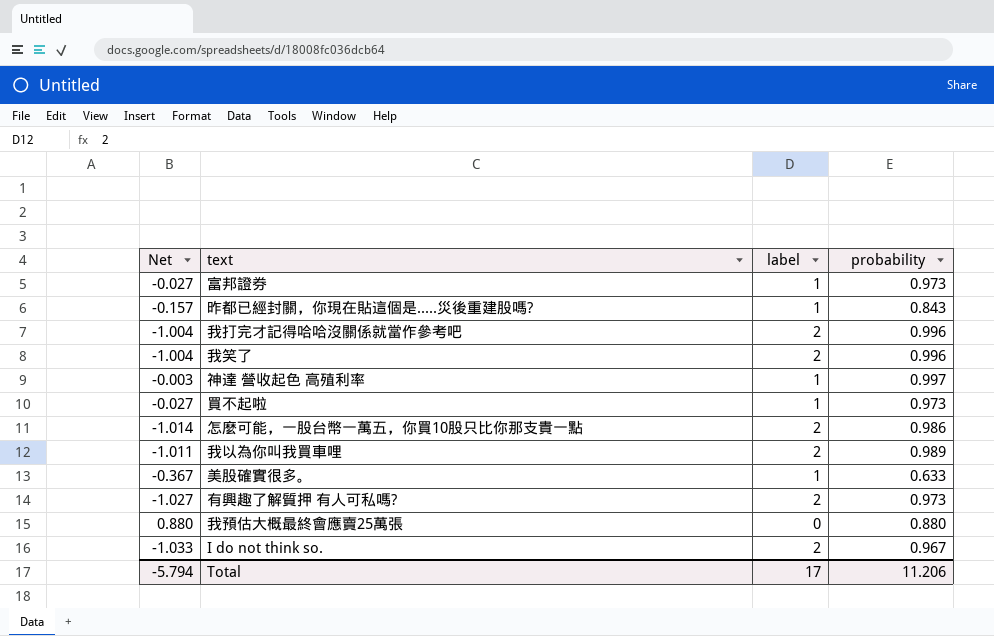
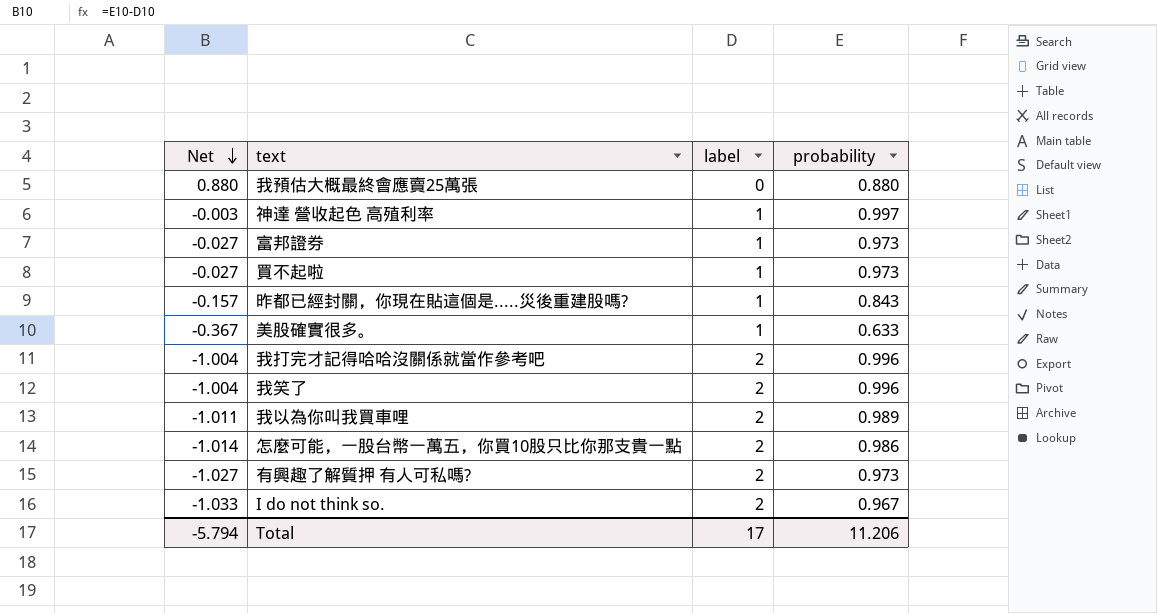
row order: none -> Net descending

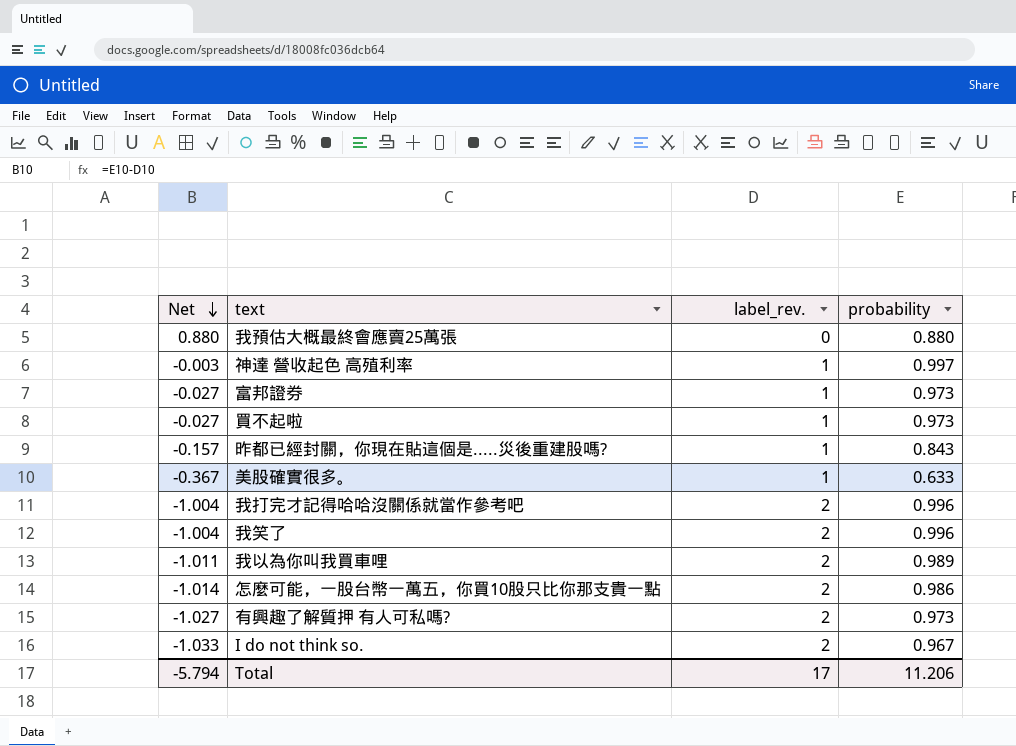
column name: label -> label_rev.

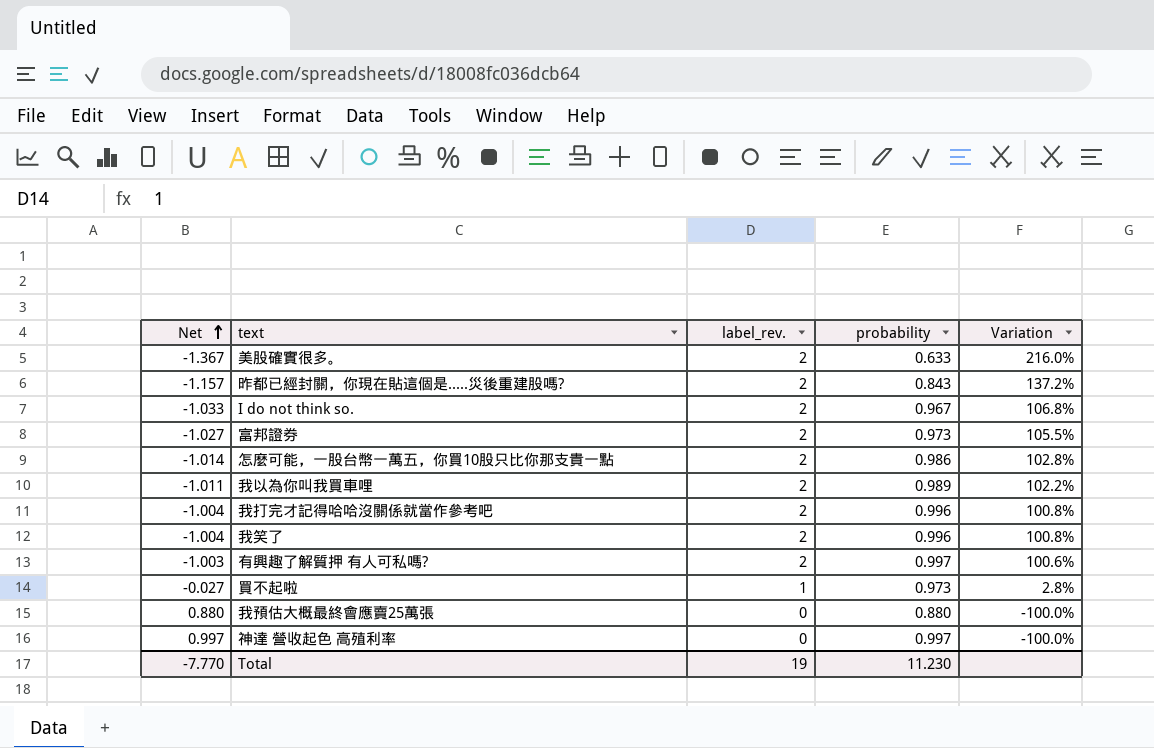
row order: Net descending -> Net ascending
column Variation | formula: none -> ([label_rev.] - [probability]) / [probability]
美股確實很多。 | Net: -0.367 -> -1.367
美股確實很多。 | label_rev.: 1 -> 2
昨都已經封關，你現在貼這個是.....災後重建股嗎? | Net: -0.157 -> -1.157
昨都已經封關，你現在貼這個是.....災後重建股嗎? | label_rev.: 1 -> 2
富邦證券 | Net: -0.027 -> -1.027
富邦證券 | label_rev.: 1 -> 2
有興趣了解質押 有人可私嗎? | Net: -1.027 -> -1.003
有興趣了解質押 有人可私嗎? | probability: 0.973 -> 0.997
神達 營收起色 高殖利率 | Net: -0.003 -> 0.997
神達 營收起色 高殖利率 | label_rev.: 1 -> 0
Total | Net: -5.794 -> -7.770
Total | label_rev.: 17 -> 19
Total | probability: 11.206 -> 11.230

